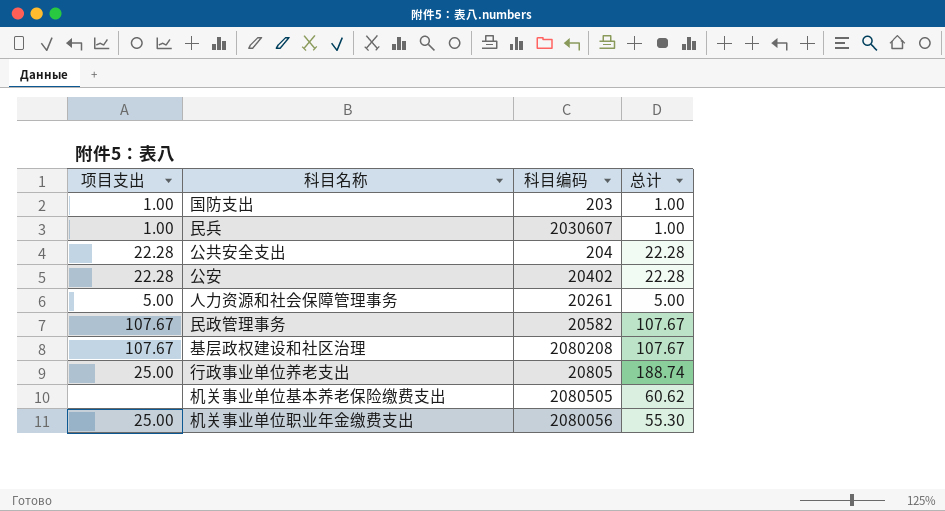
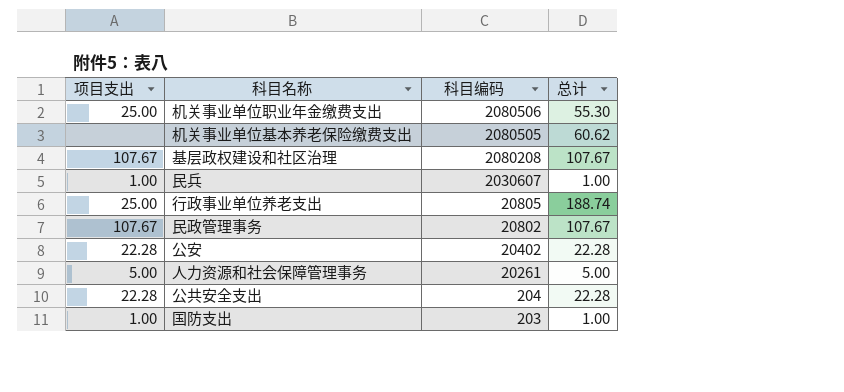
row order: none -> 科目编码 descending
机关事业单位职业年金缴费支出 | 科目编码: 2080056 -> 2080506
民政管理事务 | 科目编码: 20582 -> 20802

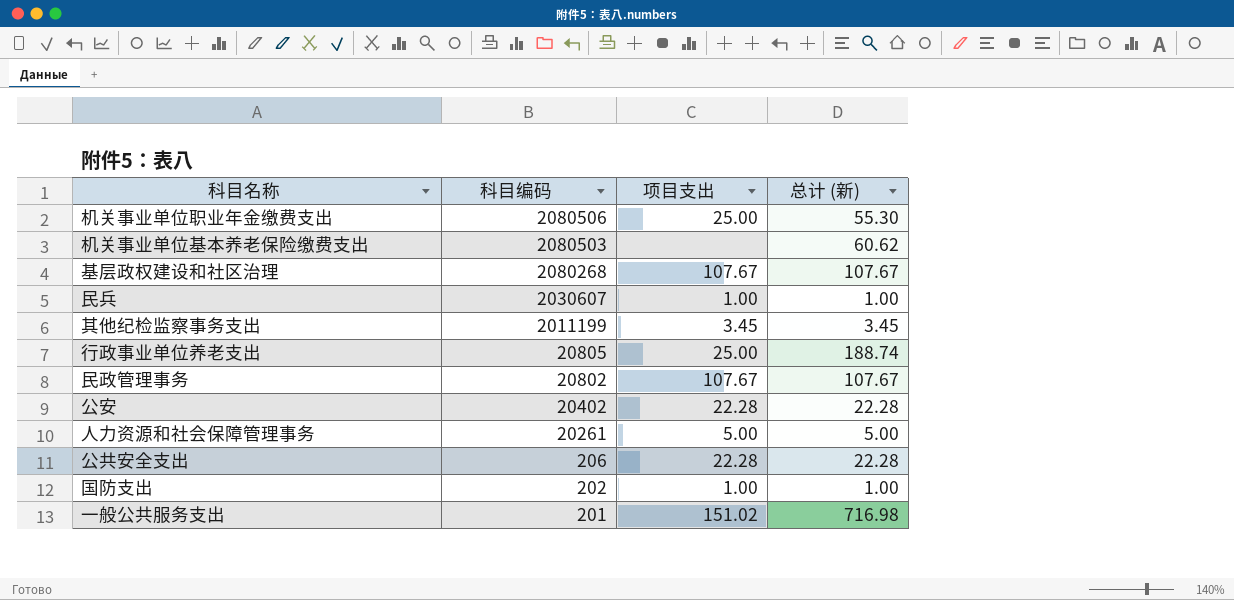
column 项目支出 | position: 1 -> 3
column name: 总计 -> 总计 (新)
机关事业单位基本养老保险缴费支出 | 科目编码: 2080505 -> 2080503
基层政权建设和社区治理 | 科目编码: 2080208 -> 2080268
row 其他纪检监察事务支出: none -> 2011199 | 3.45 | 3.45
公共安全支出 | 科目编码: 204 -> 206
国防支出 | 科目编码: 203 -> 202
row 一般公共服务支出: none -> 201 | 151.02 | 716.98

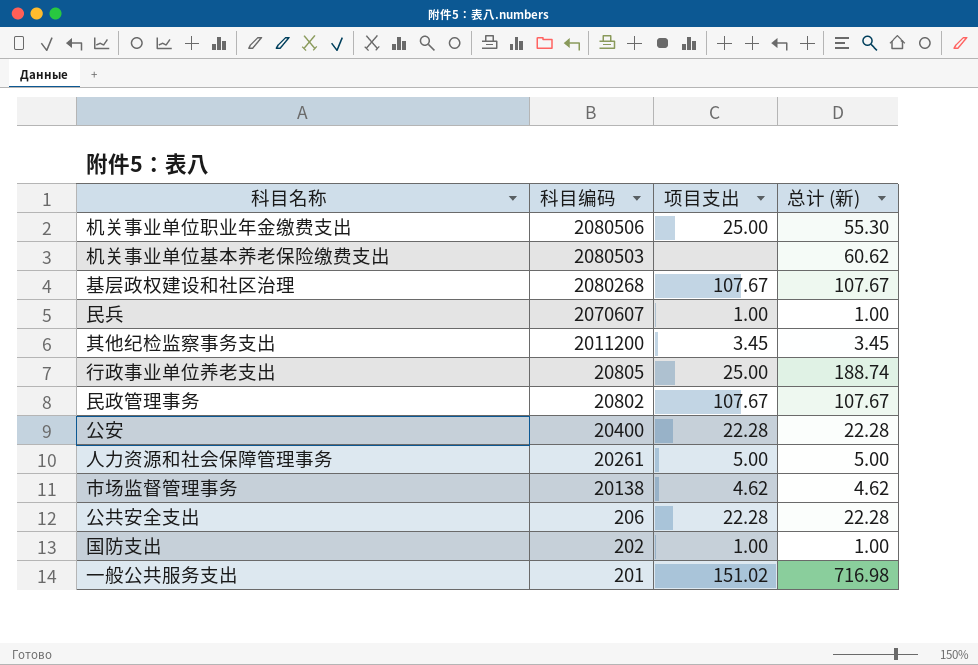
民兵 | 科目编码: 2030607 -> 2070607
其他纪检监察事务支出 | 科目编码: 2011199 -> 2011200
公安 | 科目编码: 20402 -> 20400
row 市场监督管理事务: none -> 20138 | 4.62 | 4.62

